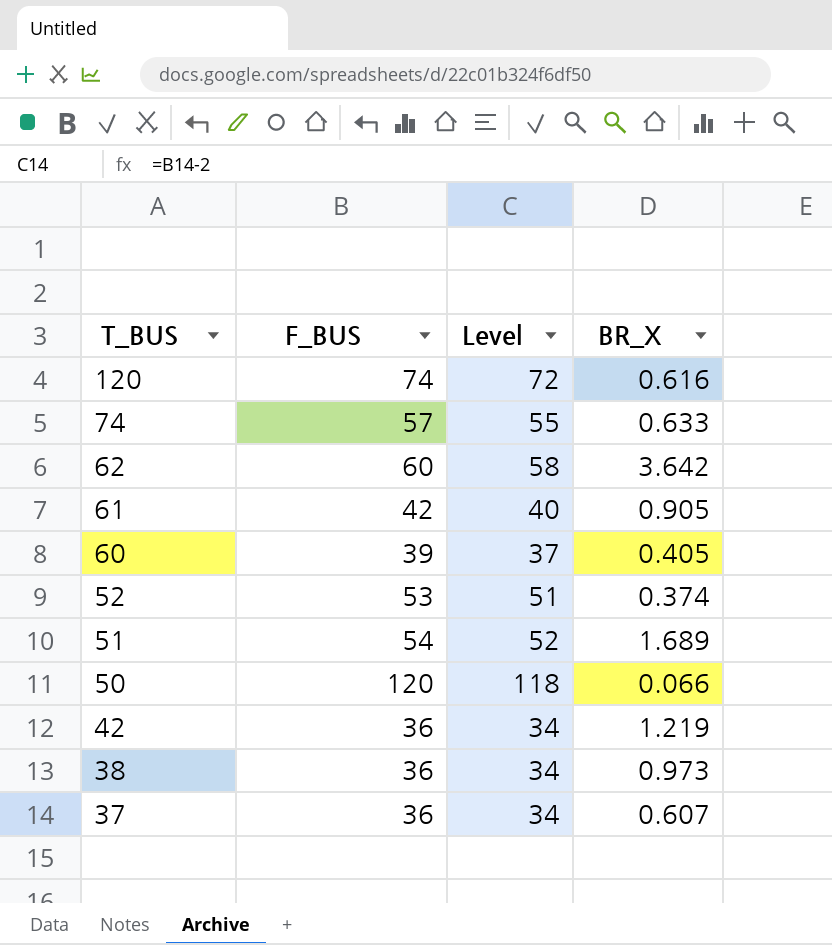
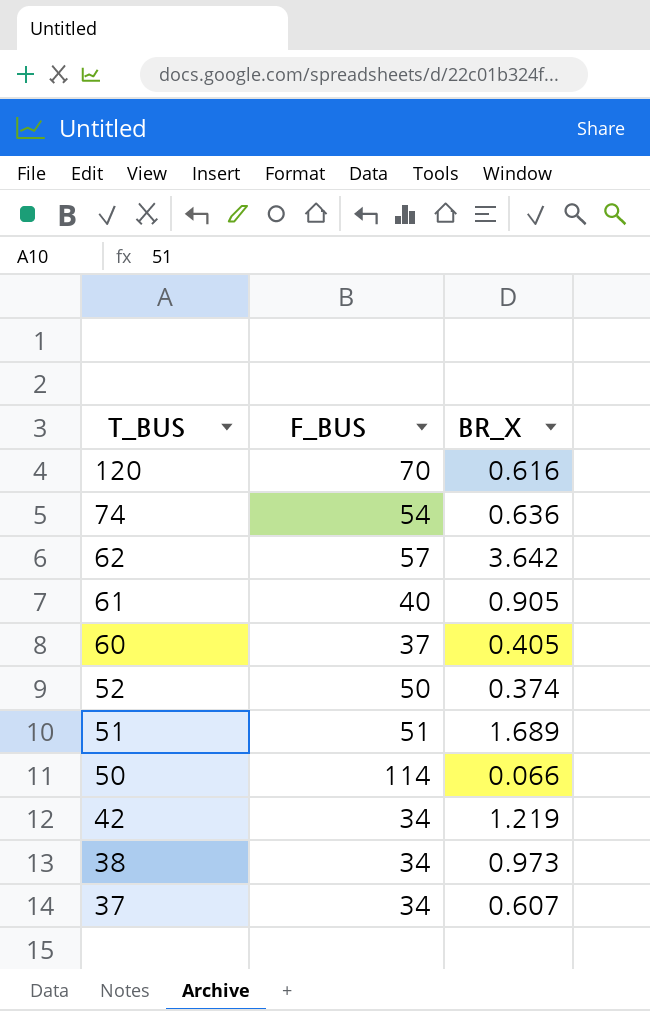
column Level | formula: [F_BUS] - 2 -> none
120 | F_BUS: 74 -> 70
74 | F_BUS: 57 -> 54
74 | BR_X: 0.633 -> 0.636
62 | F_BUS: 60 -> 57
61 | F_BUS: 42 -> 40
60 | F_BUS: 39 -> 37
52 | F_BUS: 53 -> 50
51 | F_BUS: 54 -> 51
50 | F_BUS: 120 -> 114
42 | F_BUS: 36 -> 34
38 | F_BUS: 36 -> 34
37 | F_BUS: 36 -> 34

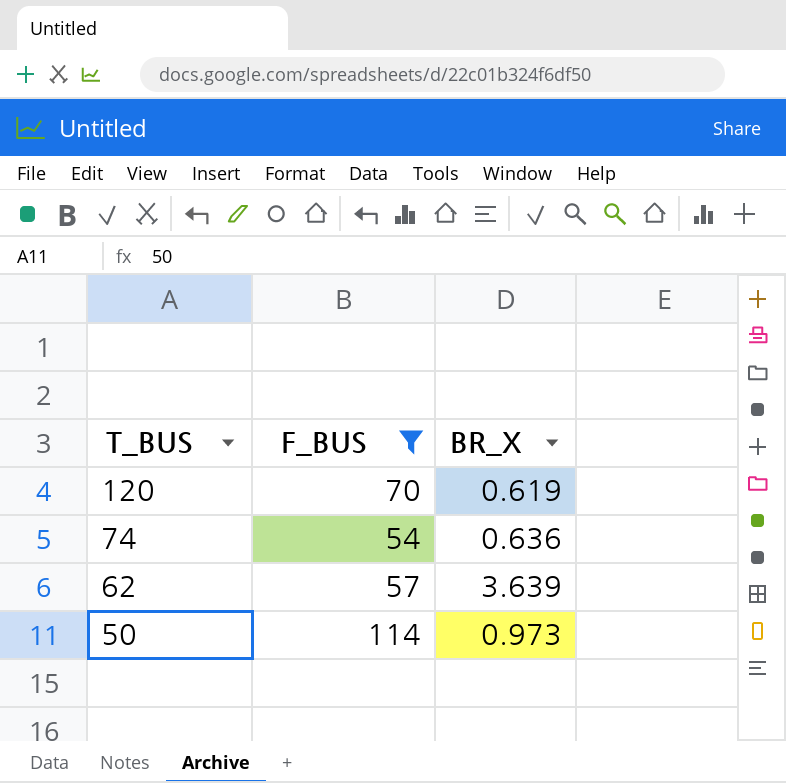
filter: none -> F_BUS >= 54
120 | BR_X: 0.616 -> 0.619
62 | BR_X: 3.642 -> 3.639
50 | BR_X: 0.066 -> 0.973

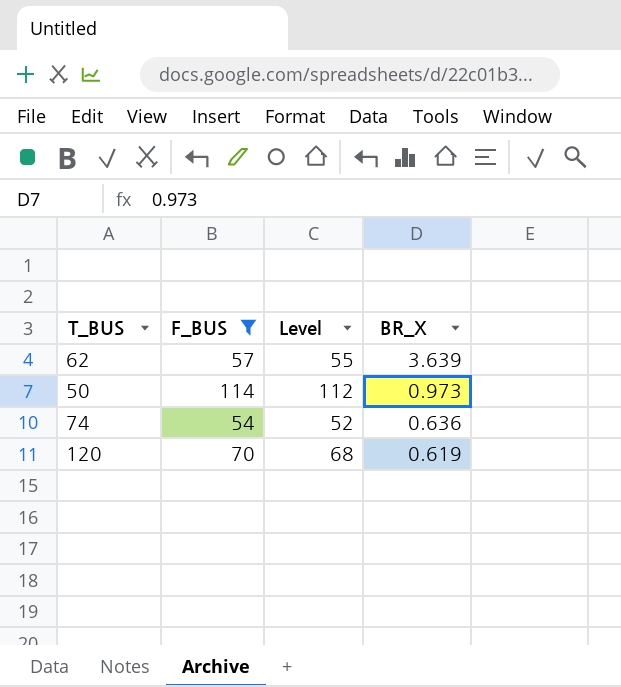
row order: T_BUS descending -> BR_X descending
column Level | formula: none -> [F_BUS] - 2

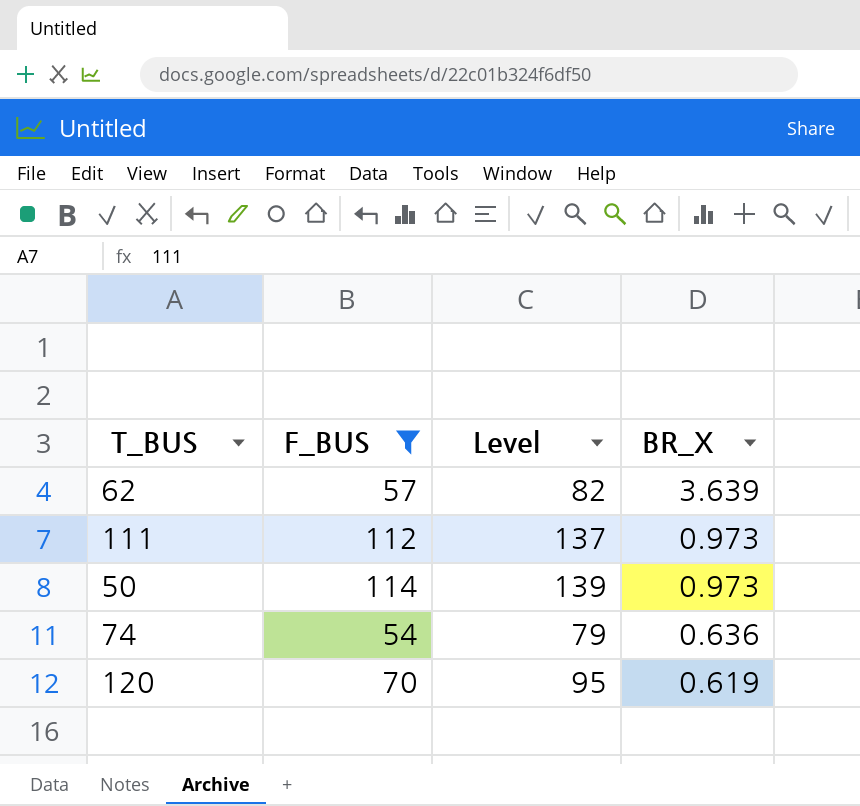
column Level | formula: [F_BUS] - 2 -> [F_BUS] + 25
row 111: none -> 112 | 137 | 0.973

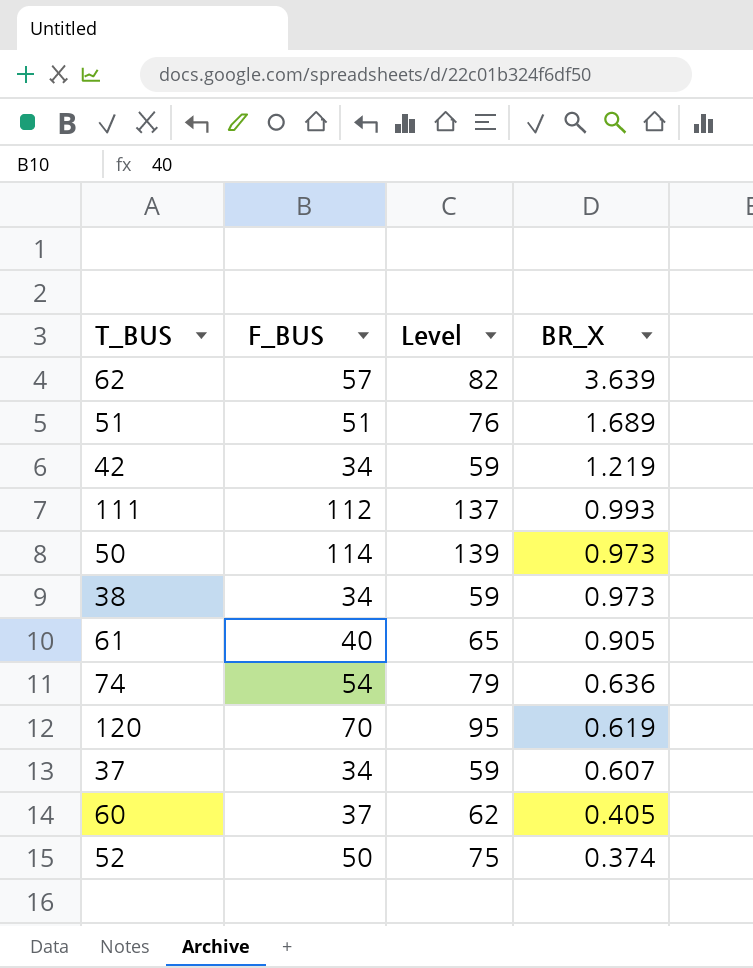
filter: F_BUS >= 54 -> none
111 | BR_X: 0.973 -> 0.993

